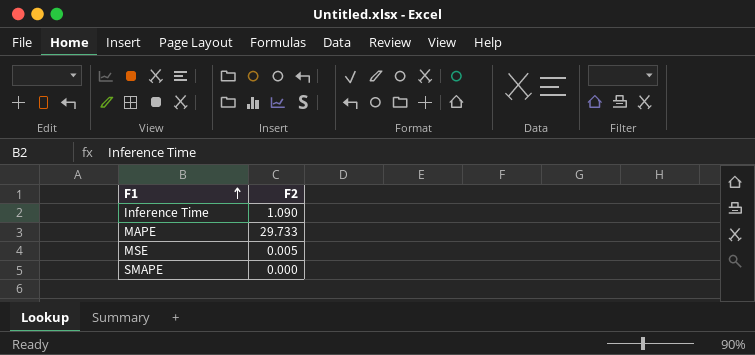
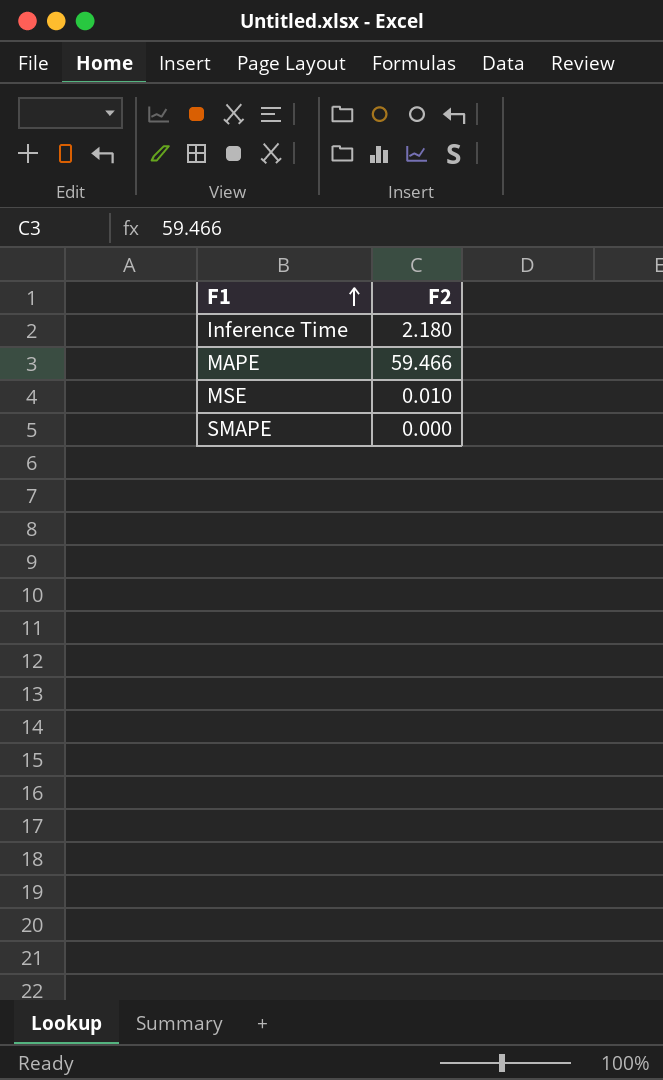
Inference Time | F2: 1.090 -> 2.180
MAPE | F2: 29.733 -> 59.466
MSE | F2: 0.005 -> 0.010

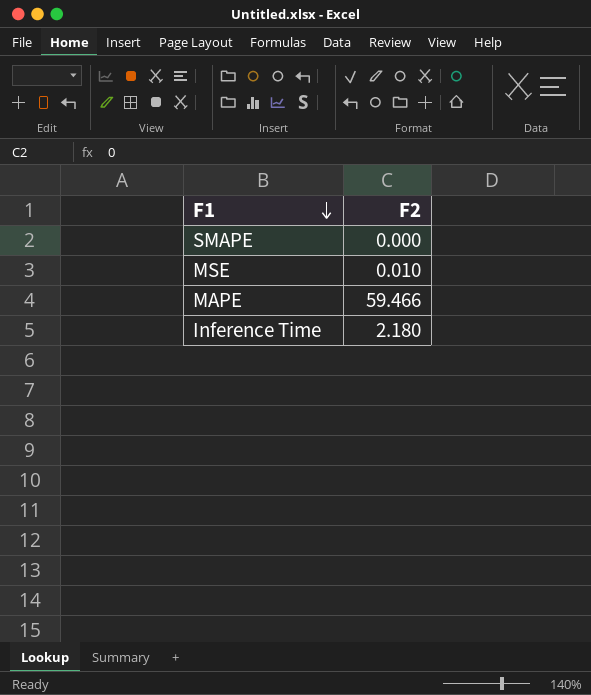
row order: F1 ascending -> F1 descending

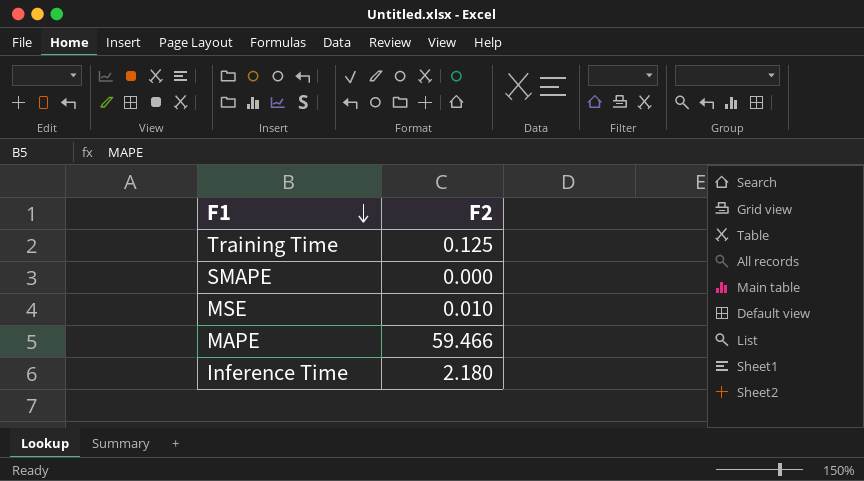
row Training Time: none -> 0.125

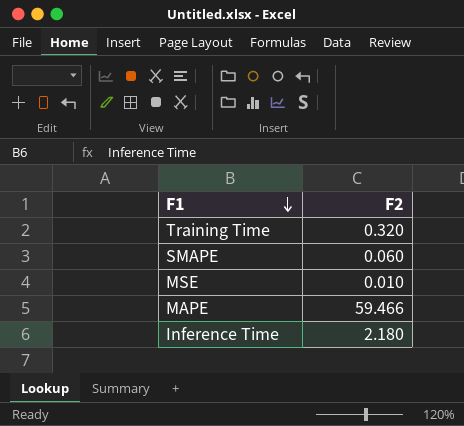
Training Time | F2: 0.125 -> 0.320
SMAPE | F2: 0.000 -> 0.060

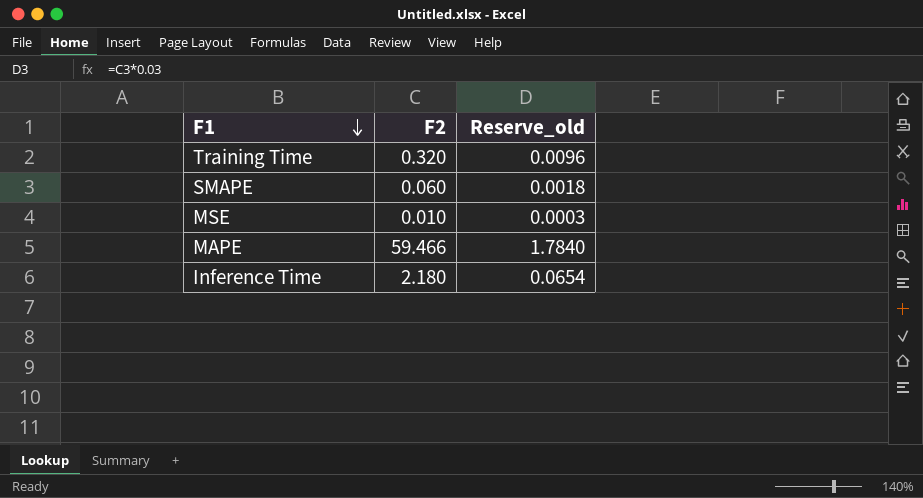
column Reserve_old | formula: none -> [F2] * 0.03

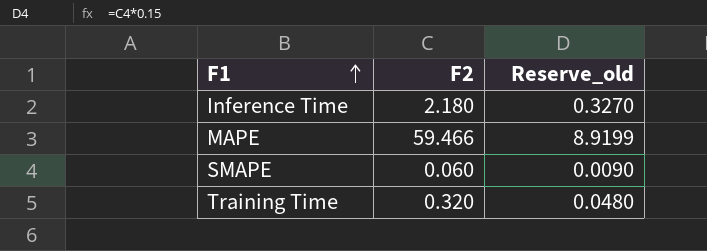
row order: F1 descending -> F1 ascending
column Reserve_old | formula: [F2] * 0.03 -> [F2] * 0.15
row MSE: 0.010 | 0.0003 -> none

